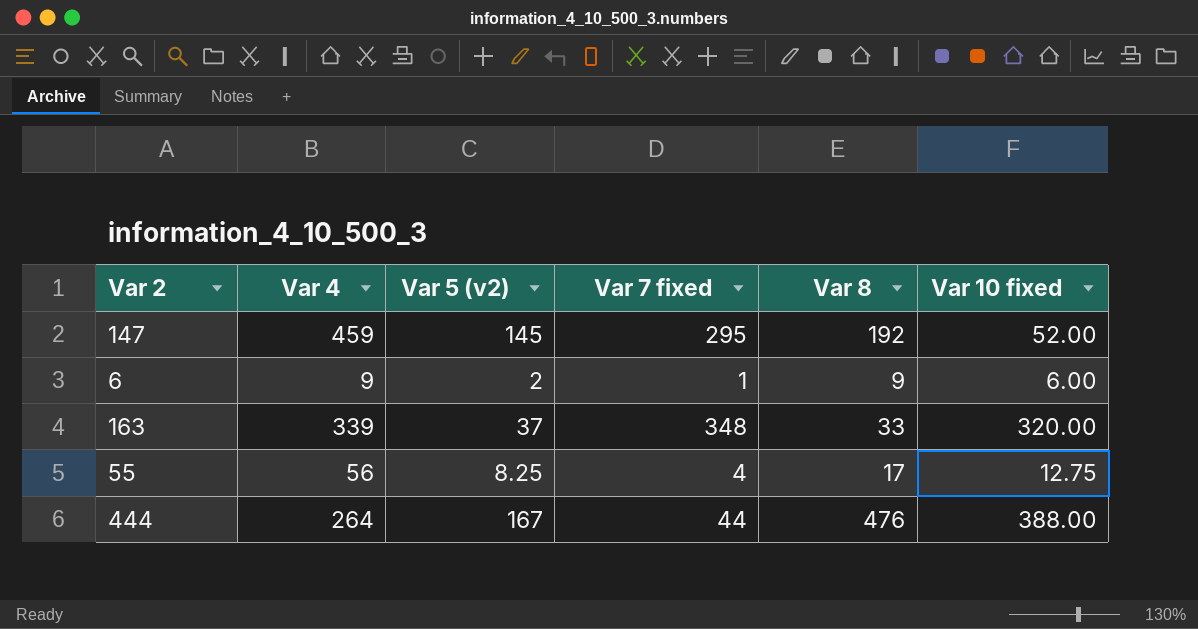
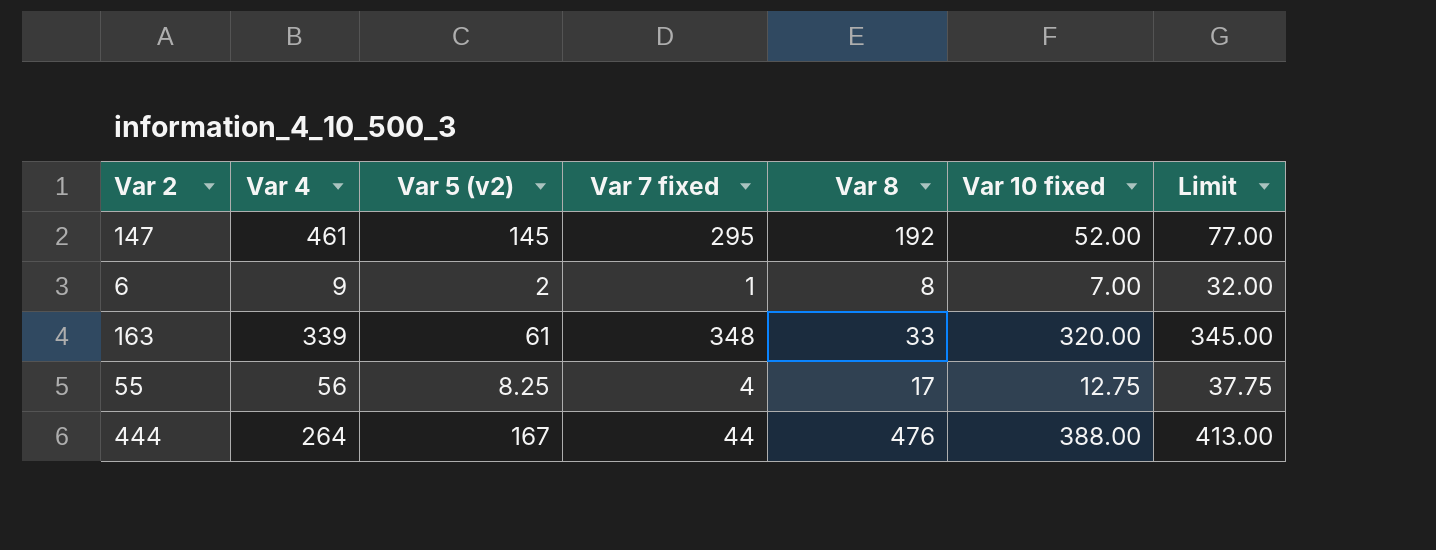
column Limit | formula: none -> [Var 10 fixed] + 25
147 | Var 4: 459 -> 461
6 | Var 8: 9 -> 8
6 | Var 10 fixed: 6.00 -> 7.00
163 | Var 5 (v2): 37 -> 61

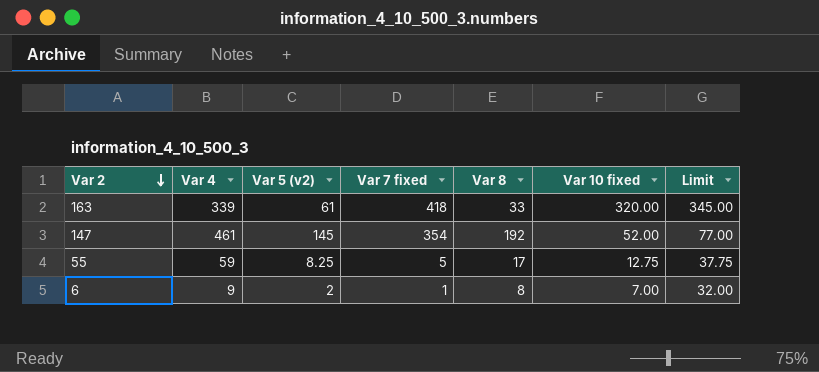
row order: none -> Var 2 descending
row 444: 264 | 167 | 44 | 476 | 388.00 | 413.00 -> none
163 | Var 7 fixed: 348 -> 418
147 | Var 7 fixed: 295 -> 354
55 | Var 4: 56 -> 59
55 | Var 7 fixed: 4 -> 5

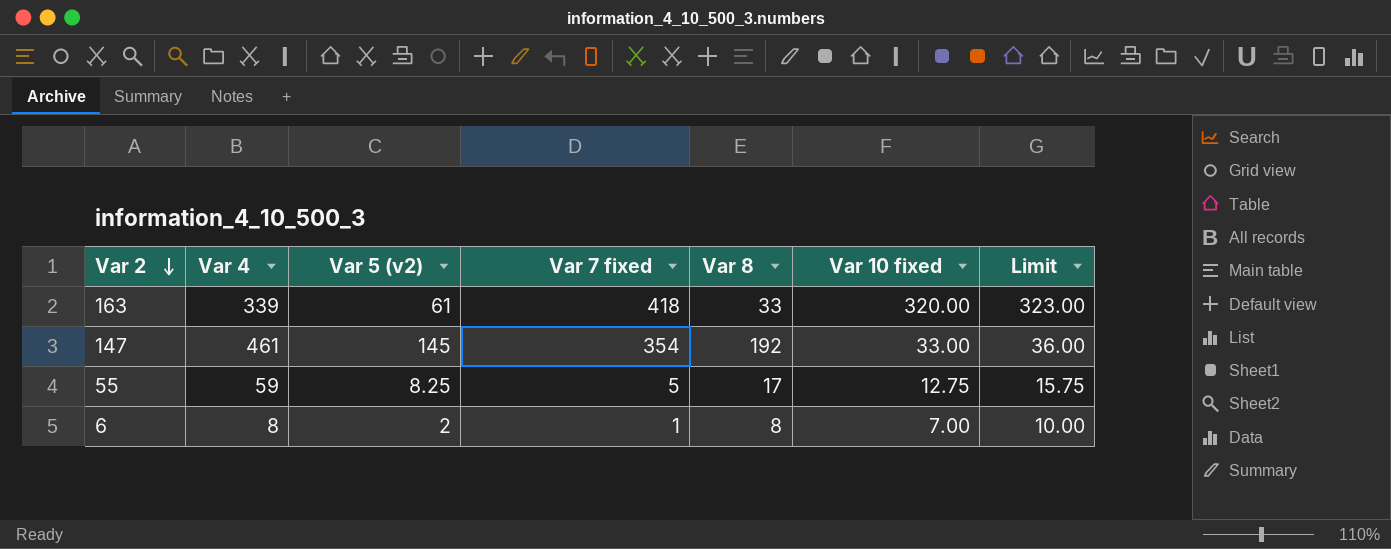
column Limit | formula: [Var 10 fixed] + 25 -> [Var 10 fixed] + 3
147 | Var 10 fixed: 52.00 -> 33.00
6 | Var 4: 9 -> 8

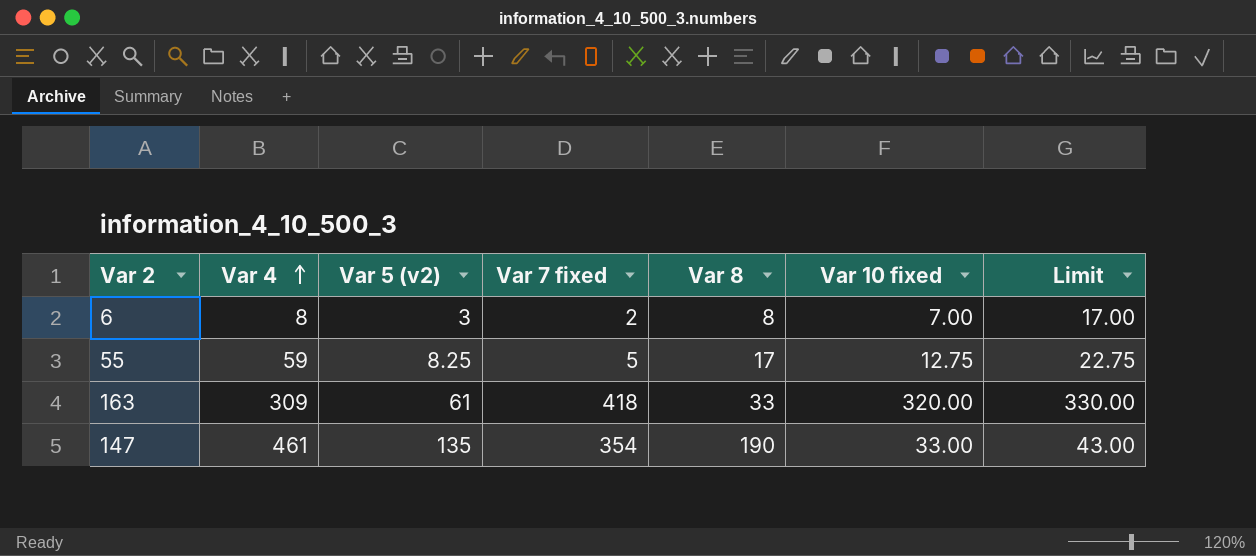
row order: Var 2 descending -> Var 4 ascending
column Limit | formula: [Var 10 fixed] + 3 -> [Var 10 fixed] + 10
6 | Var 5 (v2): 2 -> 3
6 | Var 7 fixed: 1 -> 2
163 | Var 4: 339 -> 309
147 | Var 5 (v2): 145 -> 135
147 | Var 8: 192 -> 190

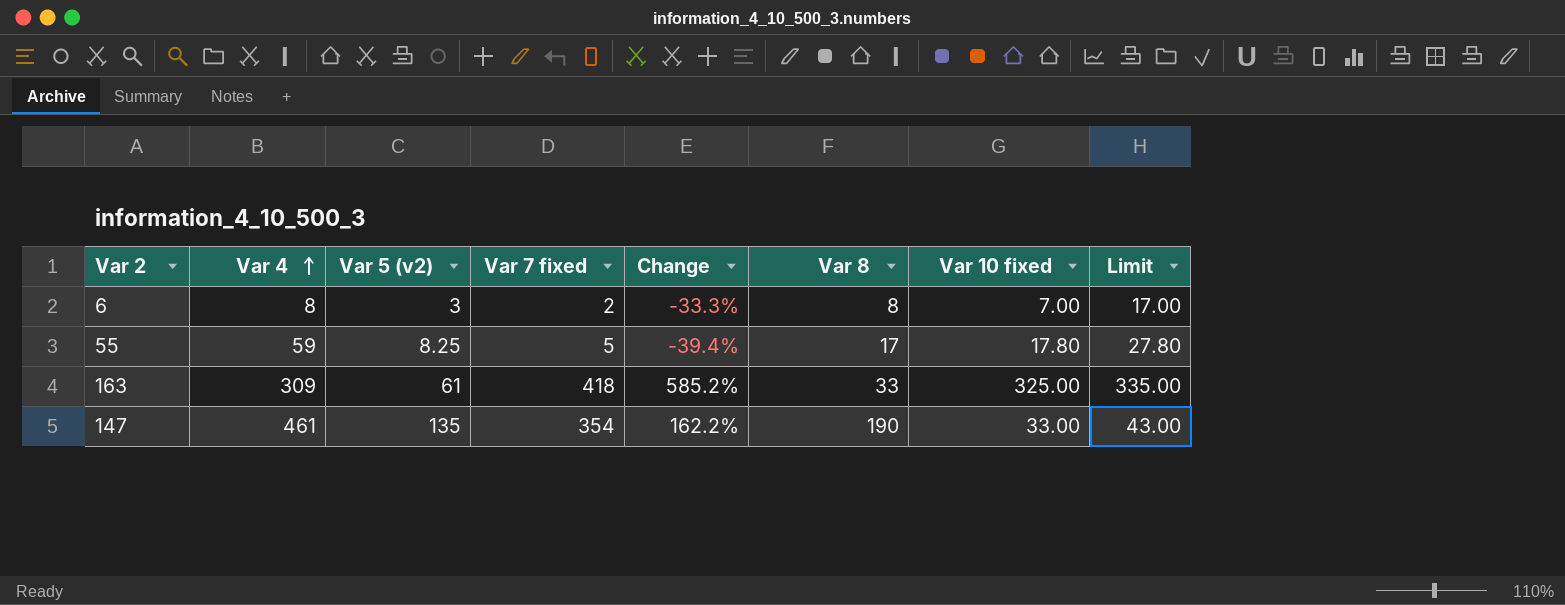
column Change | formula: none -> ([Var 7 fixed] - [Var 5 (v2)]) / [Var 5 (v2)]
55 | Var 10 fixed: 12.75 -> 17.80
55 | Limit: 22.75 -> 27.80
163 | Var 10 fixed: 320.00 -> 325.00
163 | Limit: 330.00 -> 335.00

